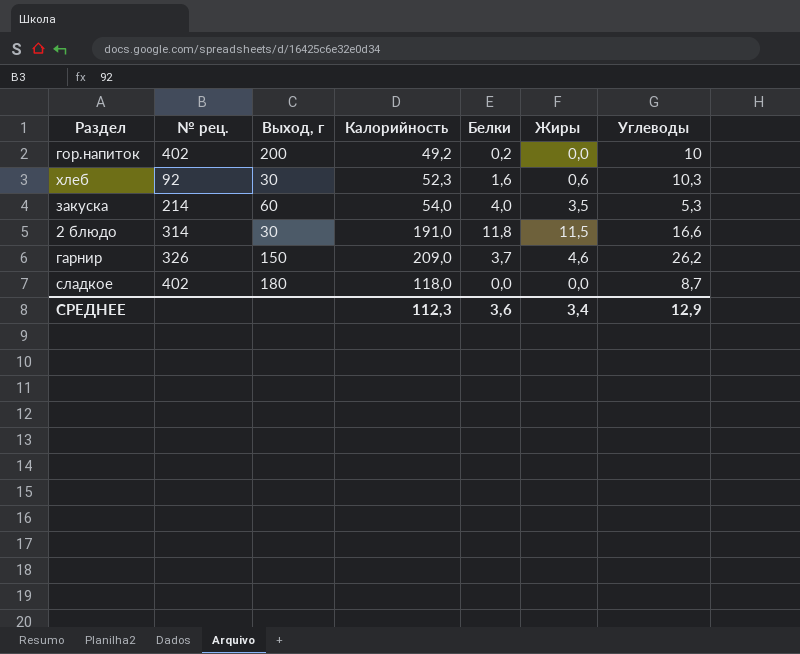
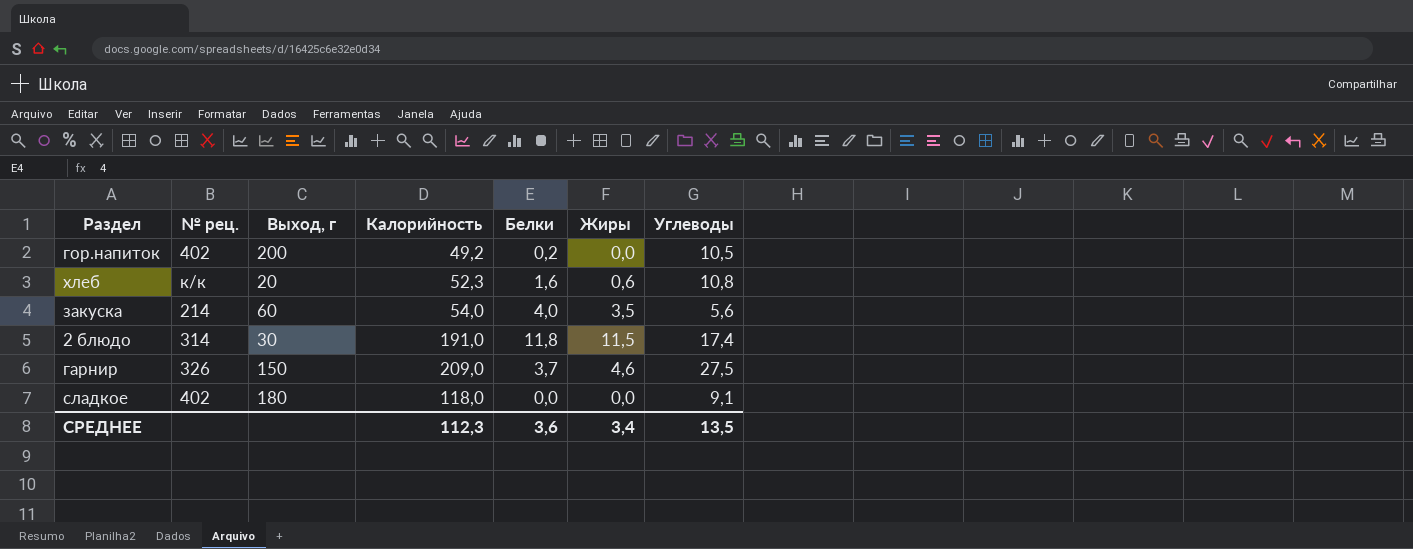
гор.напиток | Углеводы: 10 -> 10,5
хлеб | № рец.: 92 -> к/к
хлеб | Выход, г: 30 -> 20
хлеб | Углеводы: 10,3 -> 10,8
закуска | Углеводы: 5,3 -> 5,6
2 блюдо | Углеводы: 16,6 -> 17,4
гарнир | Углеводы: 26,2 -> 27,5
сладкое | Углеводы: 8,7 -> 9,1
СРЕДНЕЕ | Углеводы: 12,9 -> 13,5

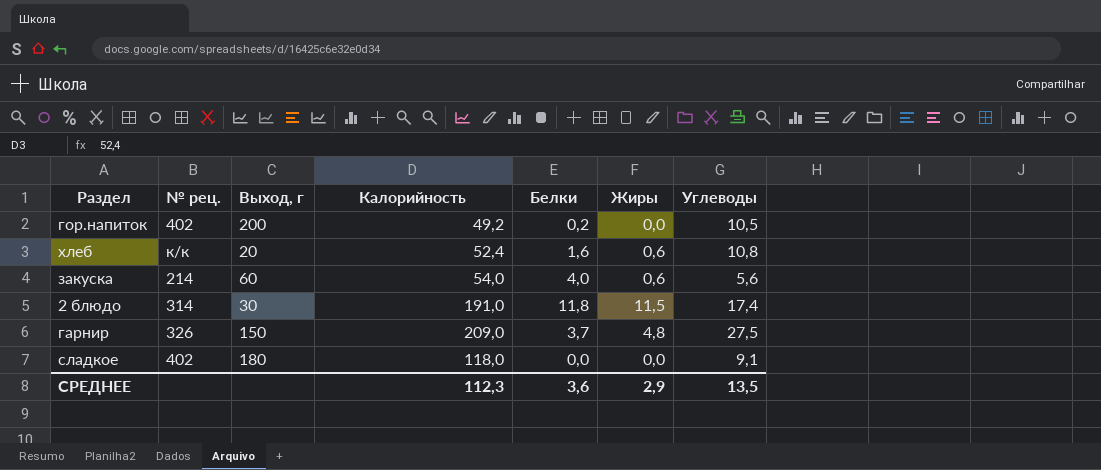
хлеб | Калорийность: 52,3 -> 52,4
закуска | Жиры: 3,5 -> 0,6
гарнир | Жиры: 4,6 -> 4,8
СРЕДНЕЕ | Жиры: 3,4 -> 2,9

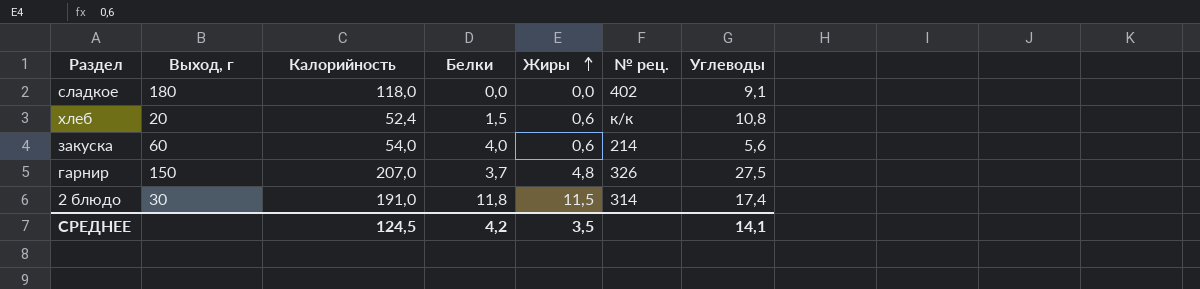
row order: none -> Жиры ascending
column № рец. | position: 2 -> 6
row гор.напиток: 402 | 200 | 49,2 | 0,2 | 0,0 | 10,5 -> none
хлеб | Белки: 1,6 -> 1,5
гарнир | Калорийность: 209,0 -> 207,0
СРЕДНЕЕ | Калорийность: 112,3 -> 124,5
СРЕДНЕЕ | Белки: 3,6 -> 4,2
СРЕДНЕЕ | Жиры: 2,9 -> 3,5
СРЕДНЕЕ | Углеводы: 13,5 -> 14,1

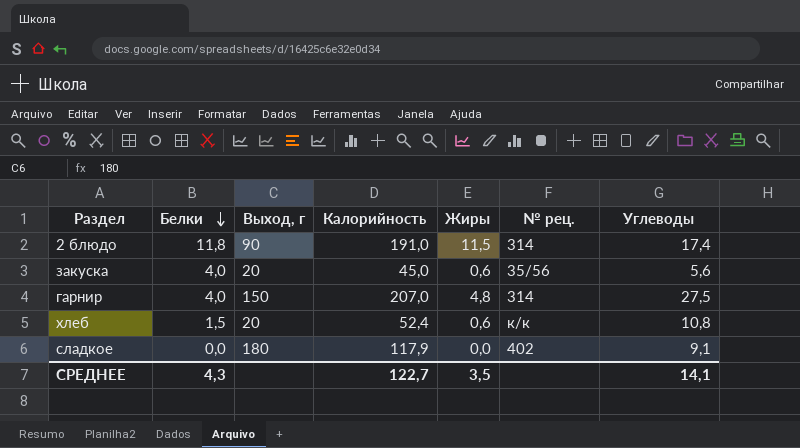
row order: Жиры ascending -> Белки descending
column Белки | position: 4 -> 2
2 блюдо | Выход, г: 30 -> 90
закуска | Выход, г: 60 -> 20
закуска | Калорийность: 54,0 -> 45,0
закуска | № рец.: 214 -> 35/56
гарнир | Белки: 3,7 -> 4,0
гарнир | № рец.: 326 -> 314
сладкое | Калорийность: 118,0 -> 117,9
СРЕДНЕЕ | Белки: 4,2 -> 4,3
СРЕДНЕЕ | Калорийность: 124,5 -> 122,7

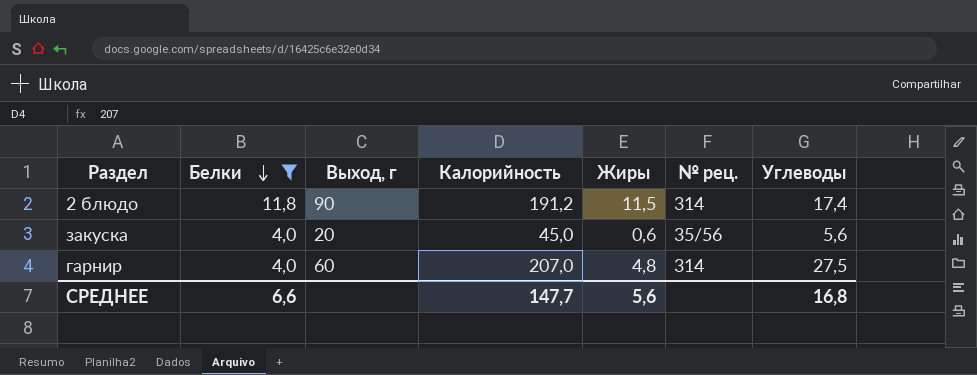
filter: none -> Белки >= 4,0
2 блюдо | Калорийность: 191,0 -> 191,2
гарнир | Выход, г: 150 -> 60
СРЕДНЕЕ | Белки: 4,3 -> 6,6
СРЕДНЕЕ | Калорийность: 122,7 -> 147,7
СРЕДНЕЕ | Жиры: 3,5 -> 5,6
СРЕДНЕЕ | Углеводы: 14,1 -> 16,8

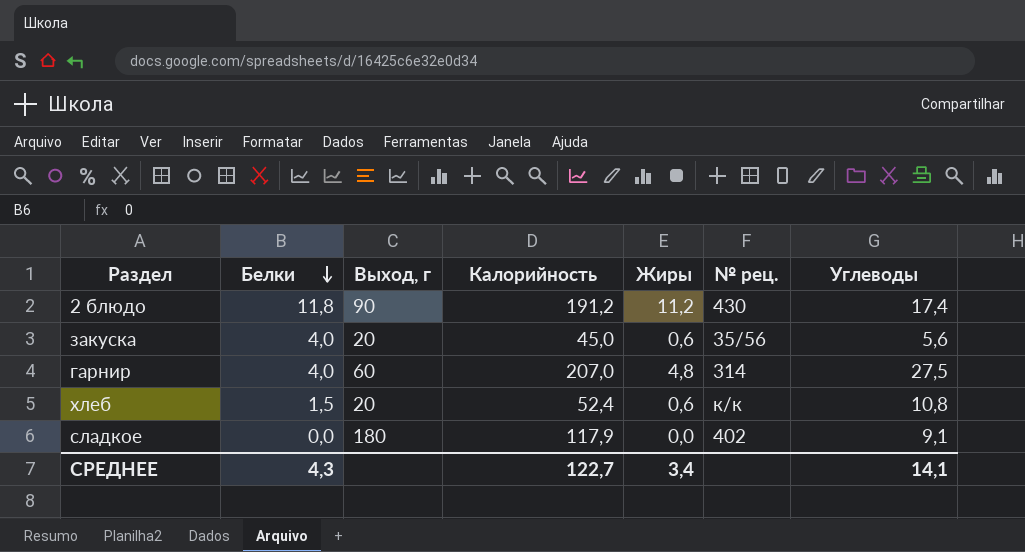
filter: Белки >= 4,0 -> none
2 блюдо | Жиры: 11,5 -> 11,2
2 блюдо | № рец.: 314 -> 430
СРЕДНЕЕ | Белки: 6,6 -> 4,3
СРЕДНЕЕ | Калорийность: 147,7 -> 122,7
СРЕДНЕЕ | Жиры: 5,6 -> 3,4
СРЕДНЕЕ | Углеводы: 16,8 -> 14,1

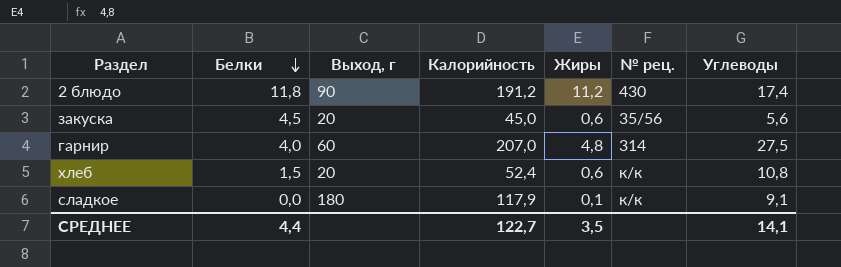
закуска | Белки: 4,0 -> 4,5
сладкое | Жиры: 0,0 -> 0,1
сладкое | № рец.: 402 -> к/к
СРЕДНЕЕ | Белки: 4,3 -> 4,4
СРЕДНЕЕ | Жиры: 3,4 -> 3,5

